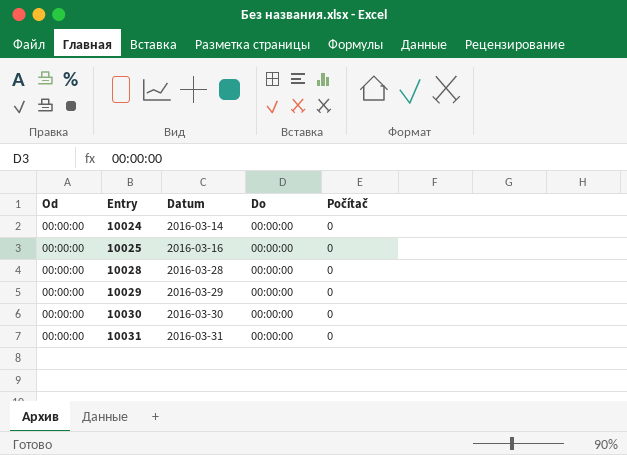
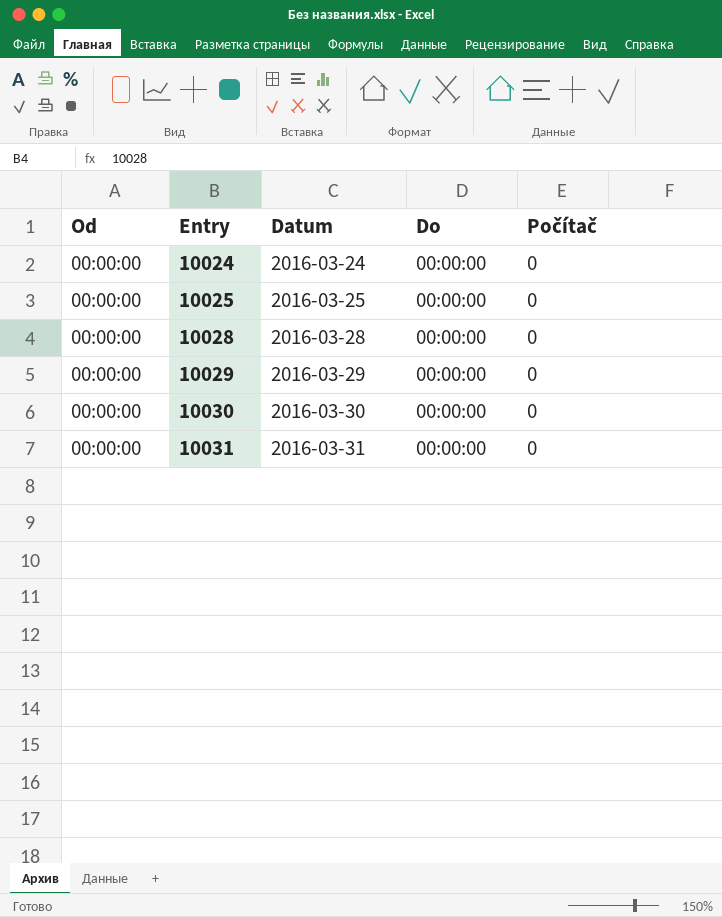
10024 | Datum: 2016-03-14 -> 2016-03-24
10025 | Datum: 2016-03-16 -> 2016-03-25

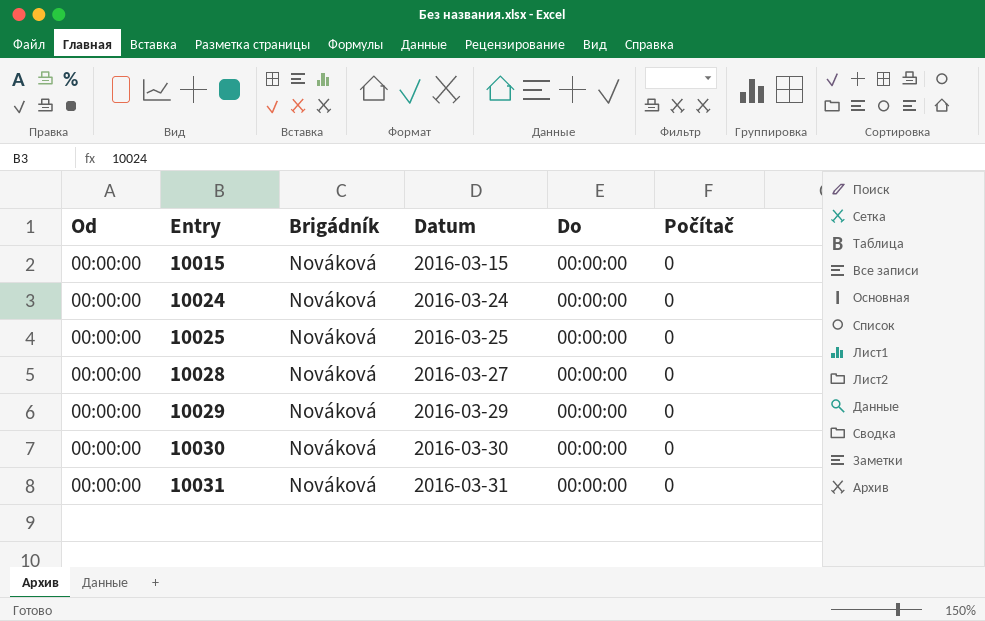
column Brigádník | position: none -> 3
row 10015: none -> 00:00:00 | Nováková | 2016-03-15 | 00:00:00 | 0
10028 | Datum: 2016-03-28 -> 2016-03-27

